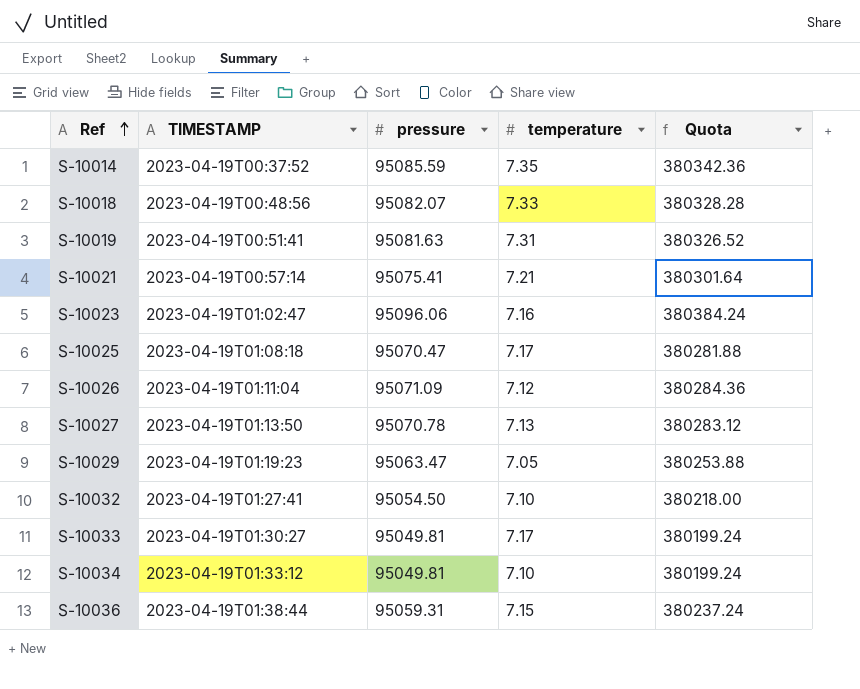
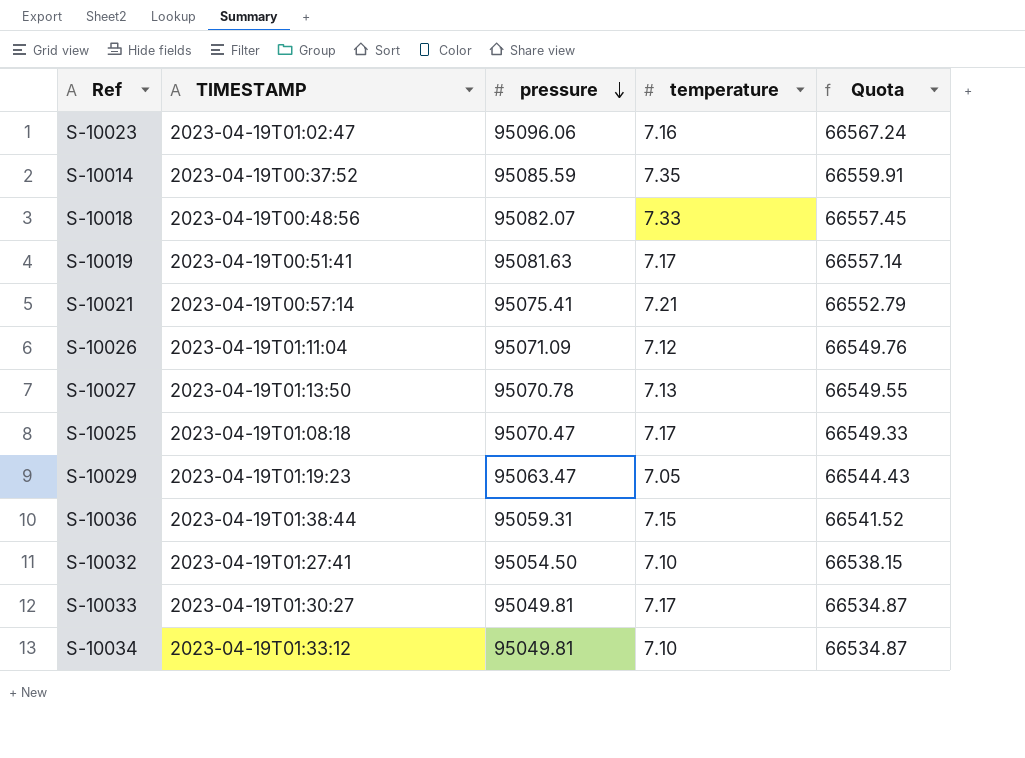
row order: Ref ascending -> pressure descending
column Quota | formula: [pressure] * 4 -> [pressure] * 0.7
S-10019 | temperature: 7.31 -> 7.17

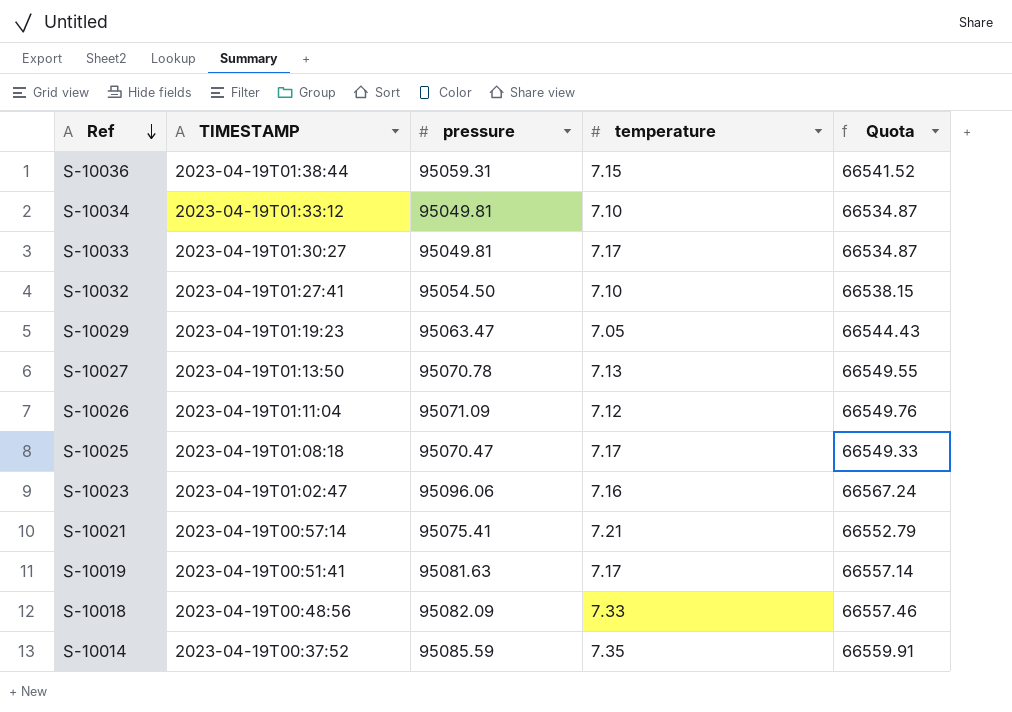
row order: pressure descending -> Ref descending
S-10018 | pressure: 95082.07 -> 95082.09
S-10018 | Quota: 66557.45 -> 66557.46

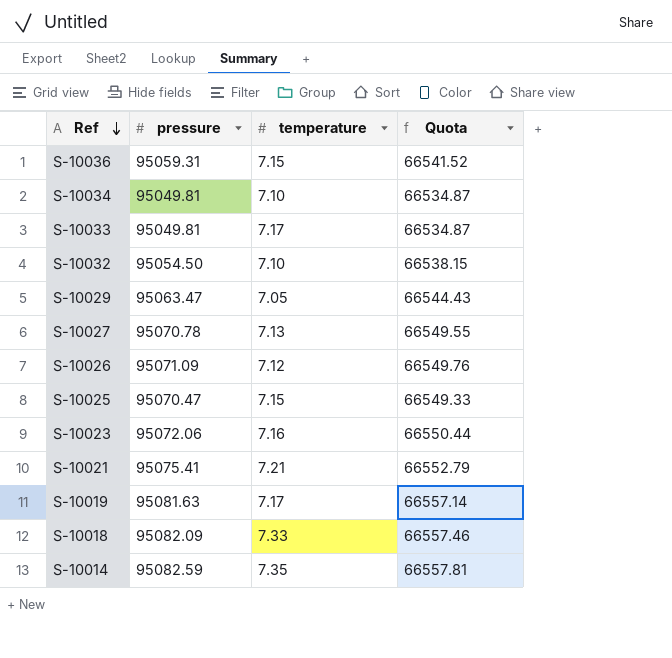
column TIMESTAMP | position: 2 -> none
S-10025 | temperature: 7.17 -> 7.15
S-10023 | pressure: 95096.06 -> 95072.06
S-10023 | Quota: 66567.24 -> 66550.44
S-10014 | pressure: 95085.59 -> 95082.59
S-10014 | Quota: 66559.91 -> 66557.81

